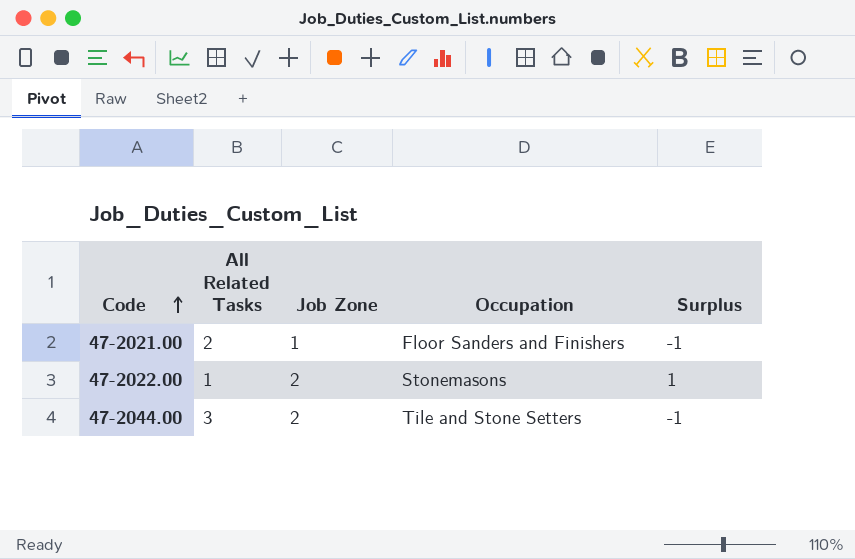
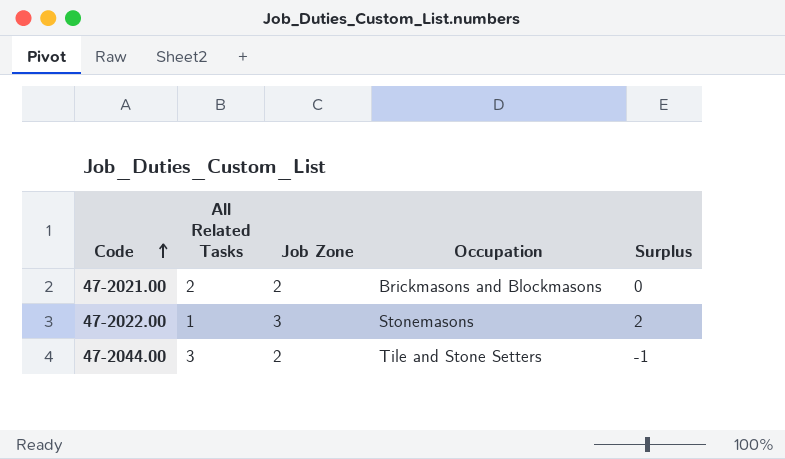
47-2021.00 | Job Zone: 1 -> 2
47-2021.00 | Occupation: Floor Sanders and Finishers -> Brickmasons and Blockmasons
47-2021.00 | Surplus: -1 -> 0
47-2022.00 | Job Zone: 2 -> 3
47-2022.00 | Surplus: 1 -> 2

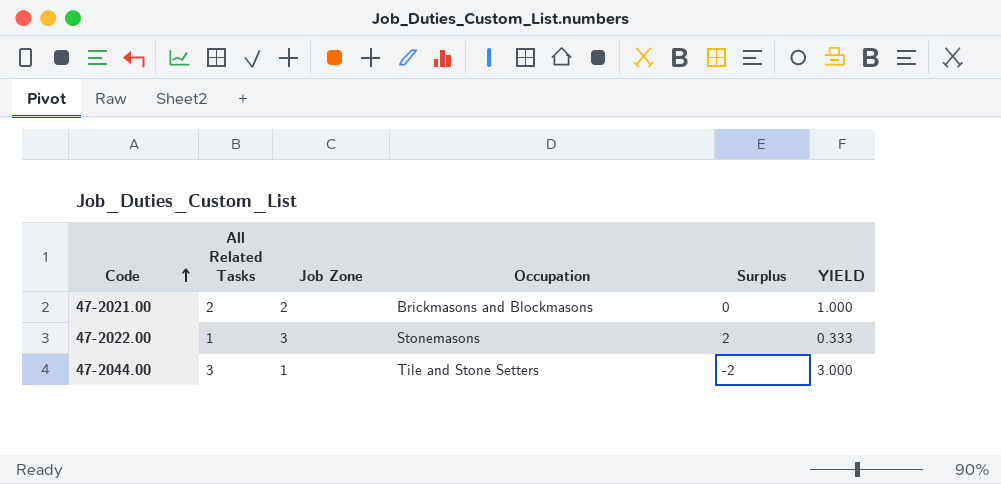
column YIELD | formula: none -> [All Related Tasks] / [Job Zone]
47-2044.00 | Job Zone: 2 -> 1
47-2044.00 | Surplus: -1 -> -2

